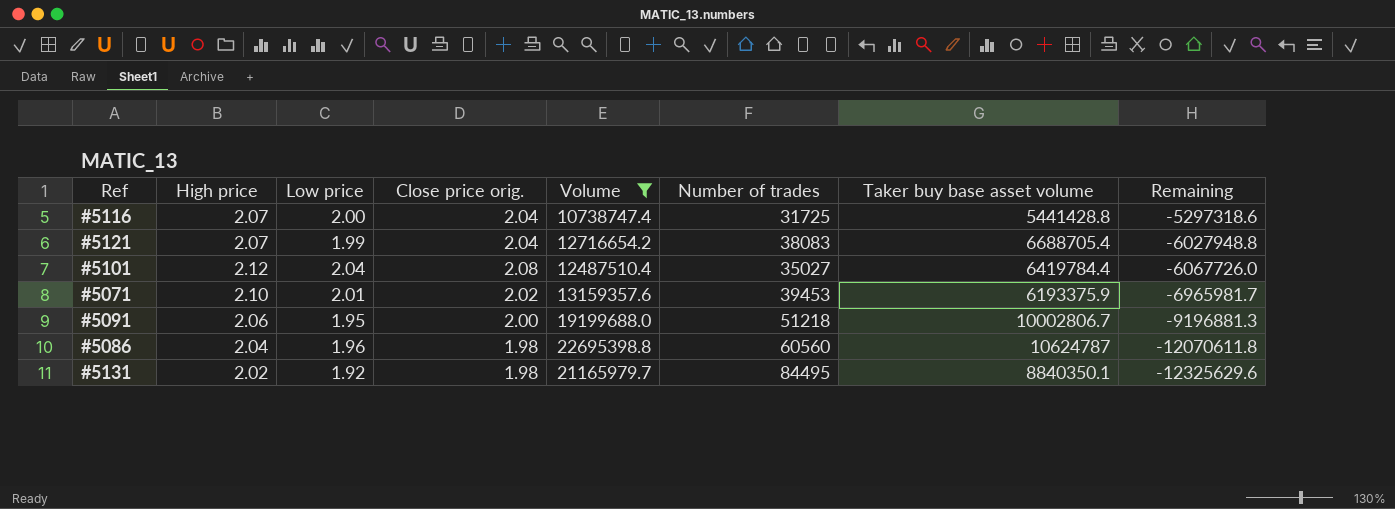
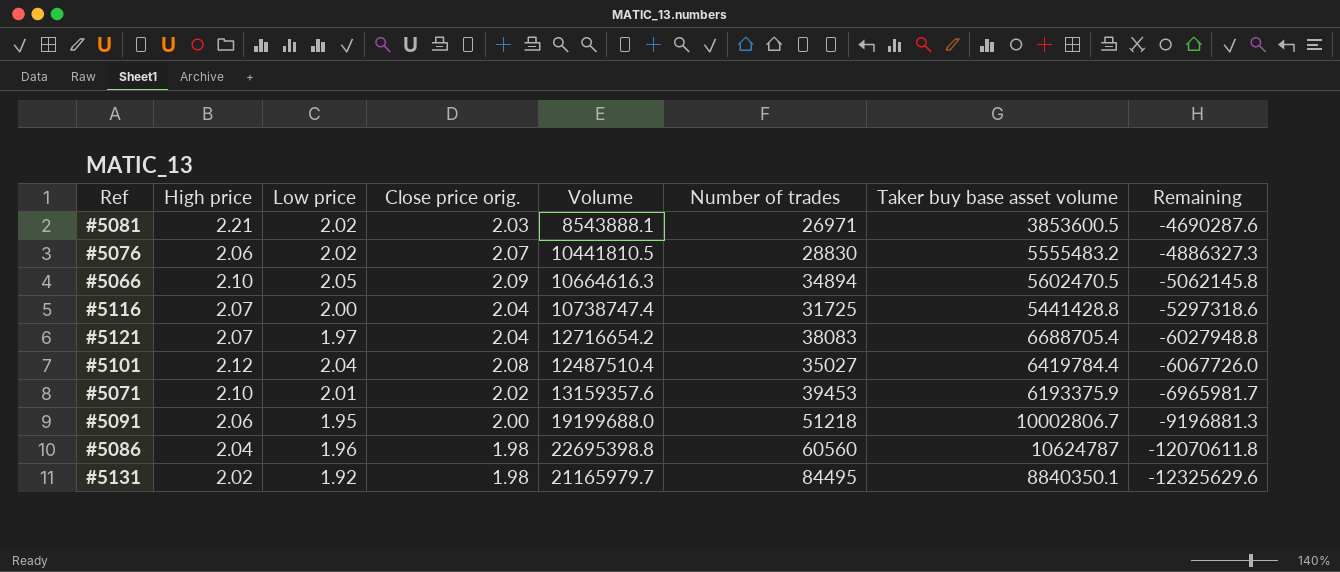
filter: Volume >= 10738747.4 -> none
#5121 | Low price: 1.99 -> 1.97

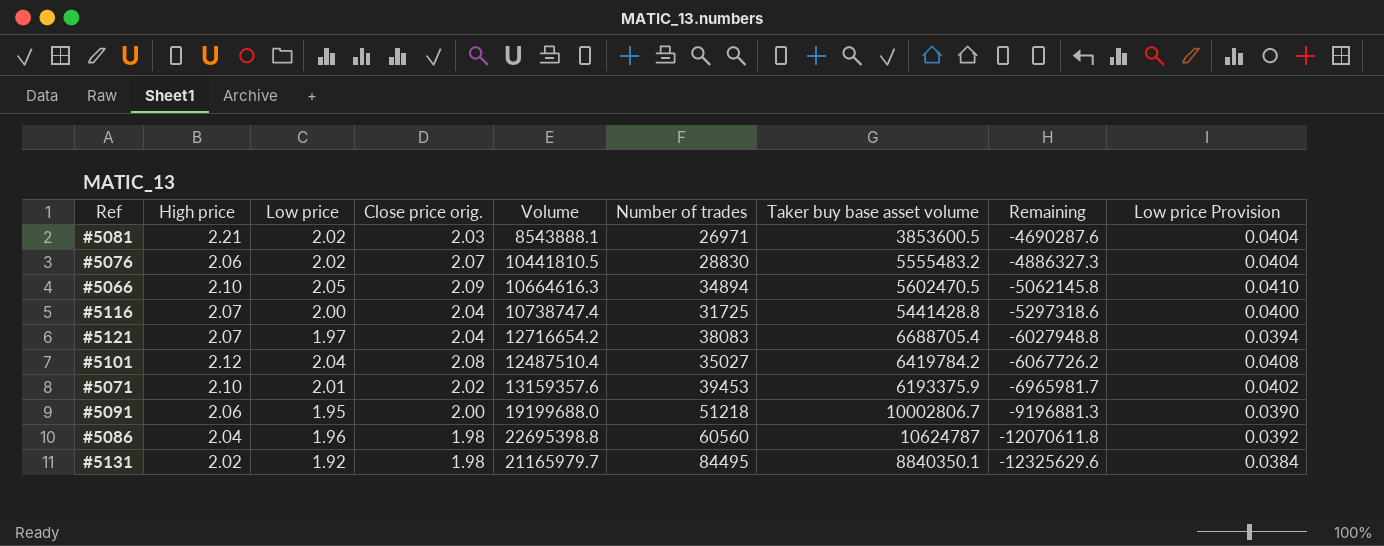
column Low price Provision | formula: none -> [Low price] * 0.02
#5101 | Taker buy base asset volume: 6419784.4 -> 6419784.2
#5101 | Remaining: -6067726.0 -> -6067726.2

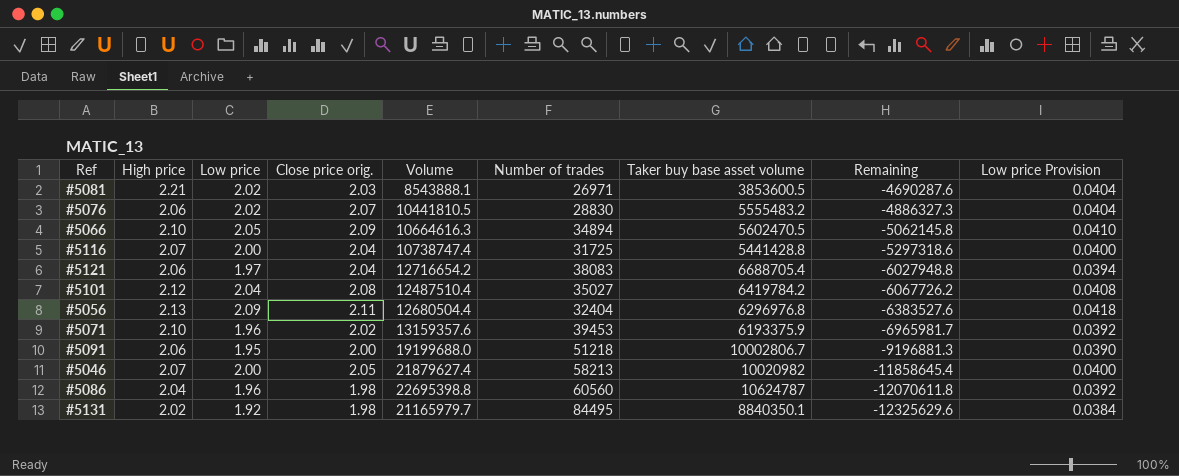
#5121 | High price: 2.07 -> 2.06
row #5056: none -> 2.13 | 2.09 | 2.11 | 12680504.4 | 32404 | 6296976.8 | -6383527.6 | 0.0418
#5071 | Low price: 2.01 -> 1.96
#5071 | Low price Provision: 0.0402 -> 0.0392
row #5046: none -> 2.07 | 2.00 | 2.05 | 21879627.4 | 58213 | 10020982 | -11858645.4 | 0.0400

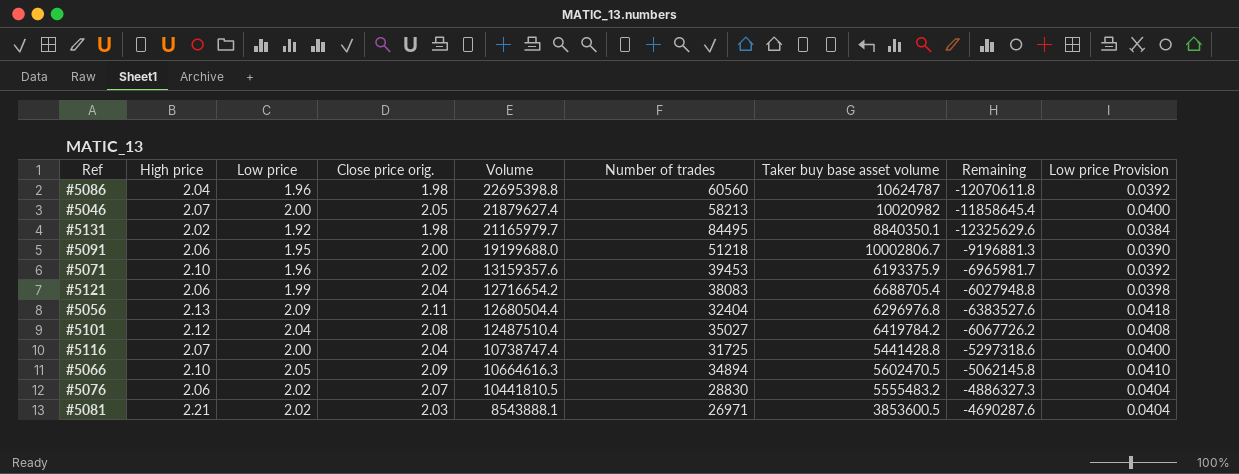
row order: Remaining descending -> Volume descending
#5121 | Low price: 1.97 -> 1.99
#5121 | Low price Provision: 0.0394 -> 0.0398

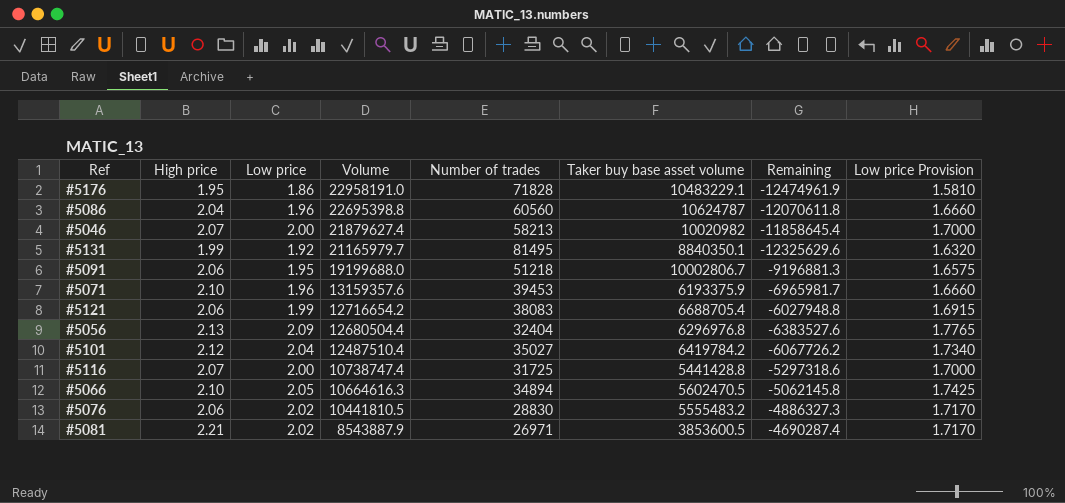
column Close price orig. | position: 4 -> none
column Low price Provision | formula: [Low price] * 0.02 -> [Low price] * 0.85
row #5176: none -> 1.95 | 1.86 | 22958191.0 | 71828 | 10483229.1 | -12474961.9 | 1.5810
#5131 | High price: 2.02 -> 1.99
#5131 | Number of trades: 84495 -> 81495
#5081 | Volume: 8543888.1 -> 8543887.9
#5081 | Remaining: -4690287.6 -> -4690287.4

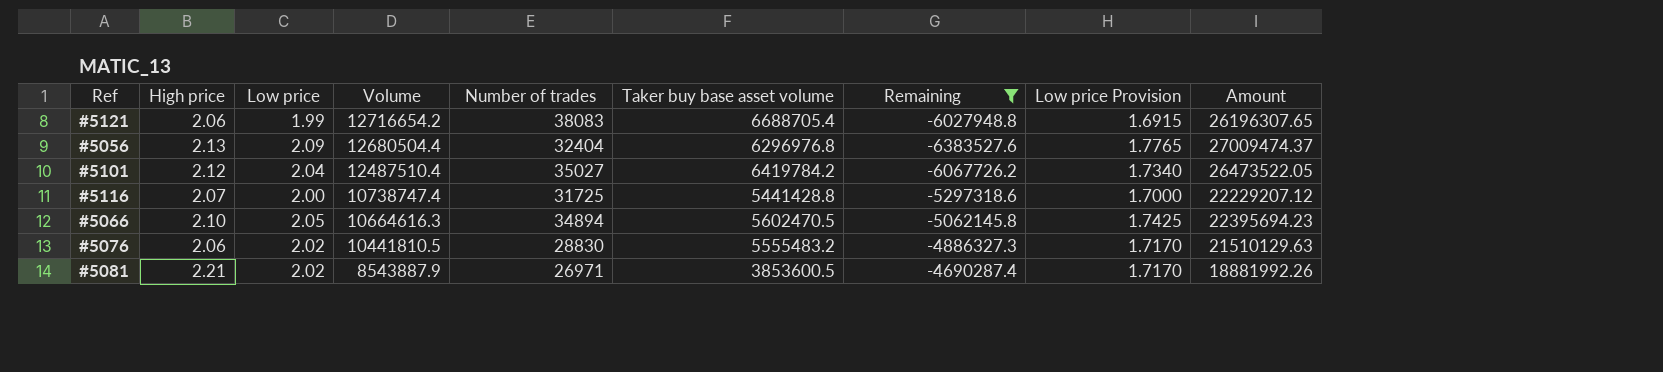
filter: none -> Remaining >= -6383527.6
column Amount | formula: none -> [High price] * [Volume]

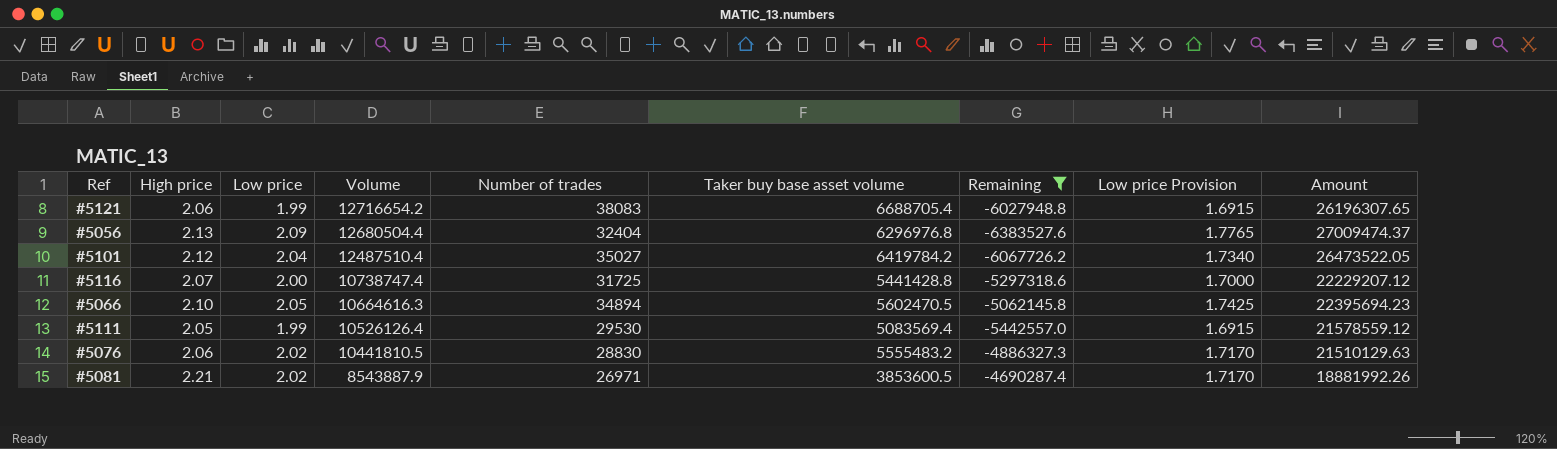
row #5111: none -> 2.05 | 1.99 | 10526126.4 | 29530 | 5083569.4 | -5442557.0 | 1.6915 | 21578559.12

